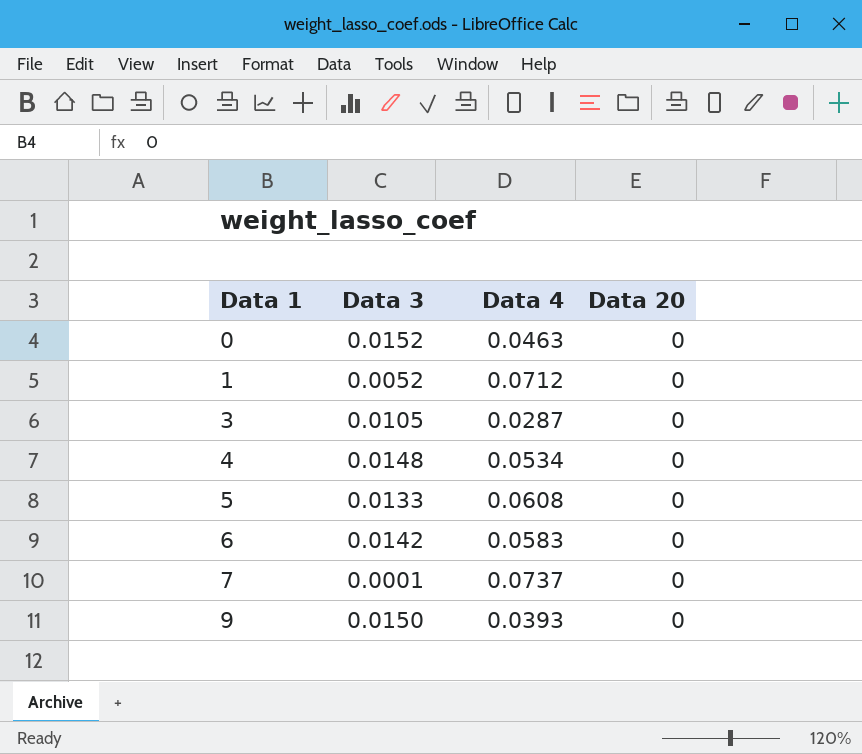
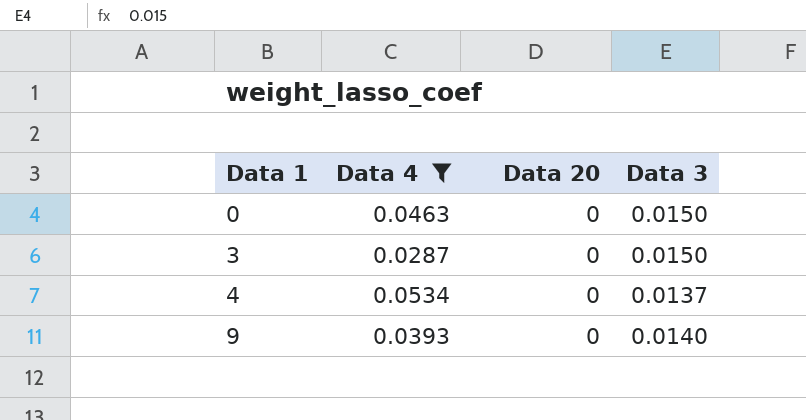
filter: none -> Data 4 <= 0.0534
column Data 3 | position: 2 -> 4
0 | Data 3: 0.0152 -> 0.0150
3 | Data 3: 0.0105 -> 0.0150
4 | Data 3: 0.0148 -> 0.0137
9 | Data 3: 0.0150 -> 0.0140

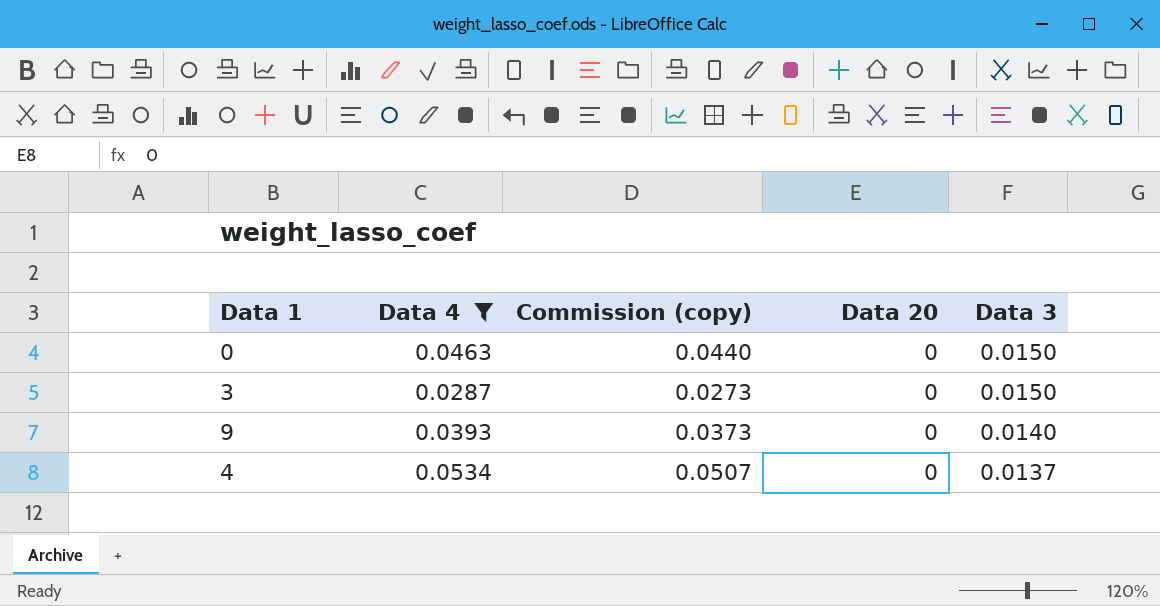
row order: Data 1 ascending -> Data 3 descending
column Commission (copy) | formula: none -> [Data 4] * 0.95

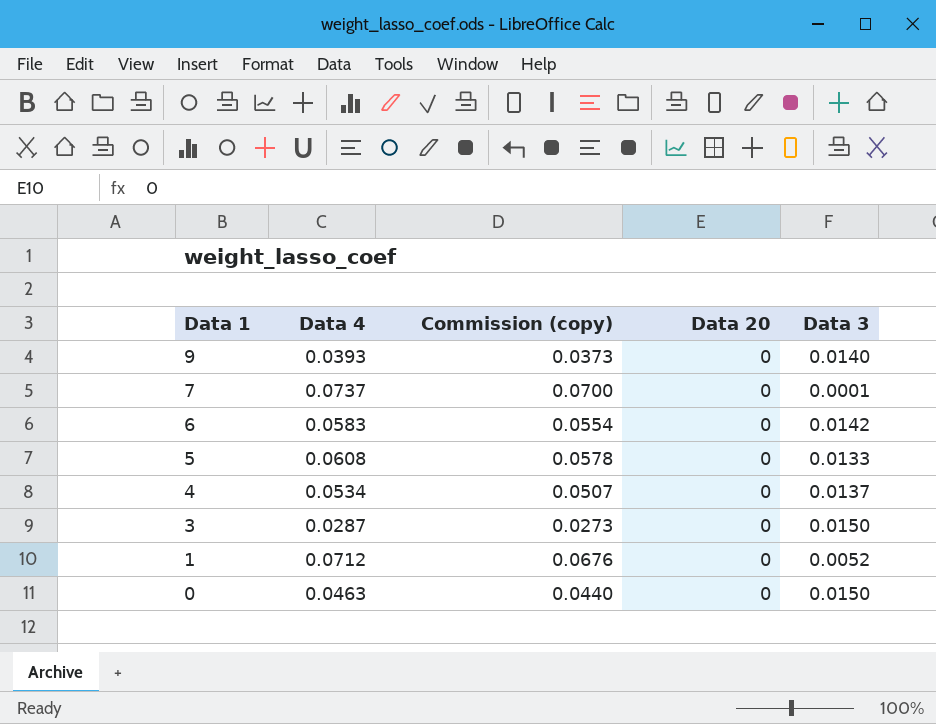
filter: Data 4 <= 0.0534 -> none
row order: Data 3 descending -> Data 1 descending

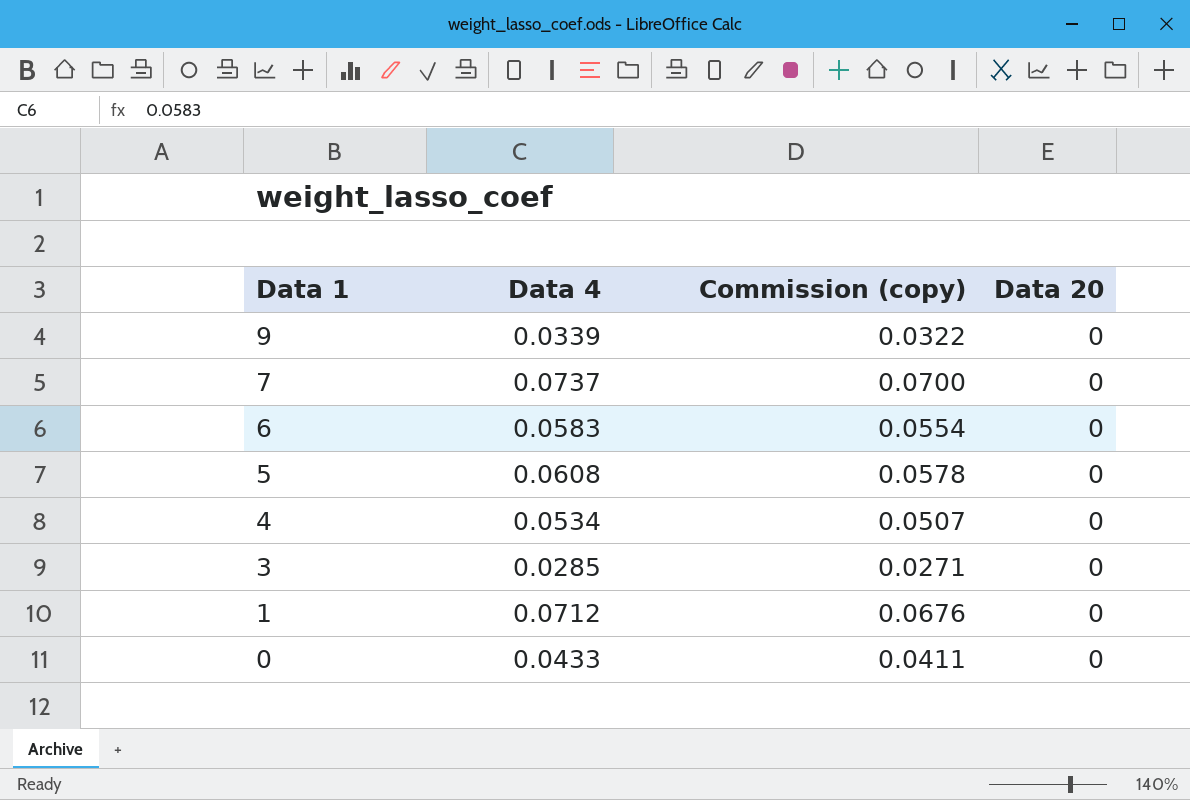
column Data 3 | position: 5 -> none
9 | Data 4: 0.0393 -> 0.0339
9 | Commission (copy): 0.0373 -> 0.0322
3 | Data 4: 0.0287 -> 0.0285
3 | Commission (copy): 0.0273 -> 0.0271
0 | Data 4: 0.0463 -> 0.0433
0 | Commission (copy): 0.0440 -> 0.0411

